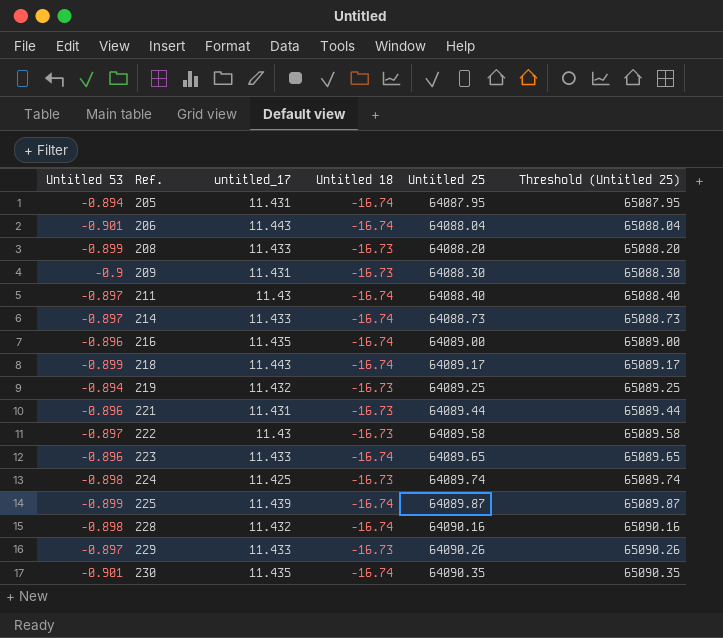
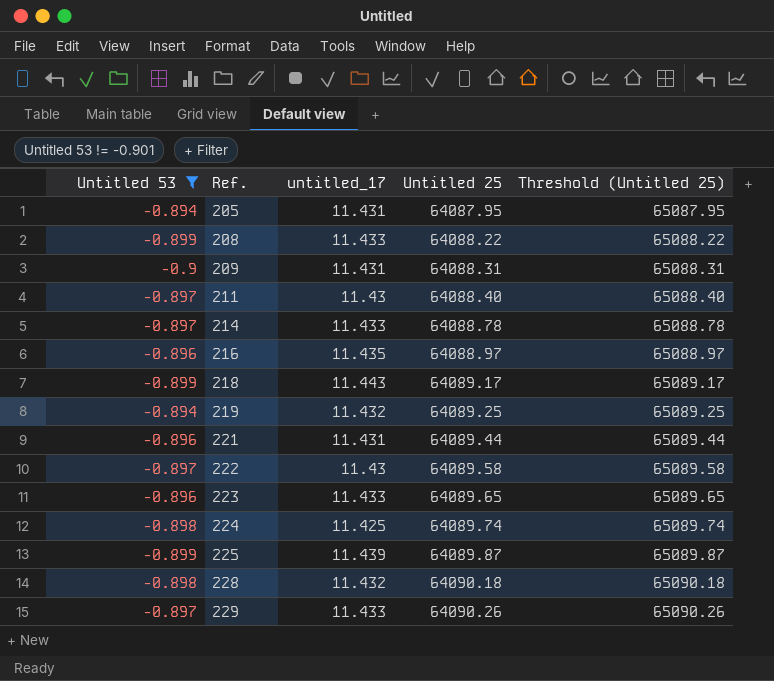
filter: none -> Untitled 53 != -0.901
column Untitled 18 | position: 4 -> none
208 | Untitled 25: 64088.20 -> 64088.22
208 | Threshold (Untitled 25): 65088.20 -> 65088.22
209 | Untitled 25: 64088.30 -> 64088.31
209 | Threshold (Untitled 25): 65088.30 -> 65088.31
214 | Untitled 25: 64088.73 -> 64088.78
214 | Threshold (Untitled 25): 65088.73 -> 65088.78
216 | Untitled 25: 64089.00 -> 64088.97
216 | Threshold (Untitled 25): 65089.00 -> 65088.97
228 | Untitled 25: 64090.16 -> 64090.18
228 | Threshold (Untitled 25): 65090.16 -> 65090.18

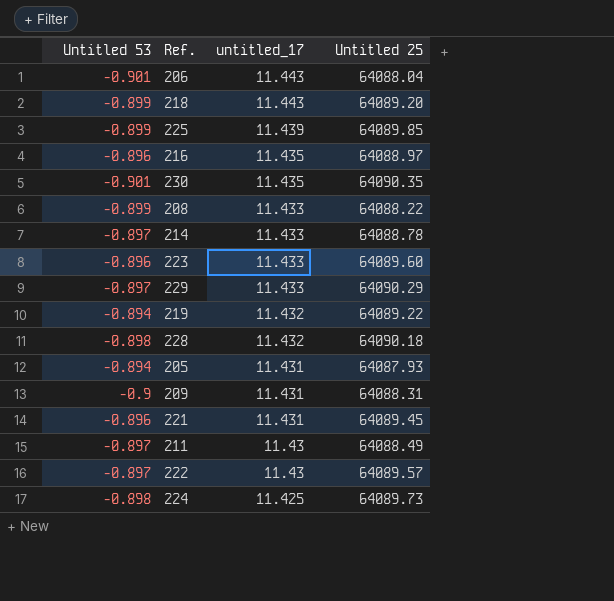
filter: Untitled 53 != -0.901 -> none
row order: Ref. ascending -> untitled_17 descending
column Threshold (Untitled 25) | formula: [Untitled 25] + 1000 -> none
218 | Untitled 25: 64089.17 -> 64089.20
225 | Untitled 25: 64089.87 -> 64089.85
223 | Untitled 25: 64089.65 -> 64089.60
229 | Untitled 25: 64090.26 -> 64090.29
219 | Untitled 25: 64089.25 -> 64089.22
205 | Untitled 25: 64087.95 -> 64087.93
221 | Untitled 25: 64089.44 -> 64089.45
211 | Untitled 25: 64088.40 -> 64088.49
222 | Untitled 25: 64089.58 -> 64089.57
224 | Untitled 25: 64089.74 -> 64089.73

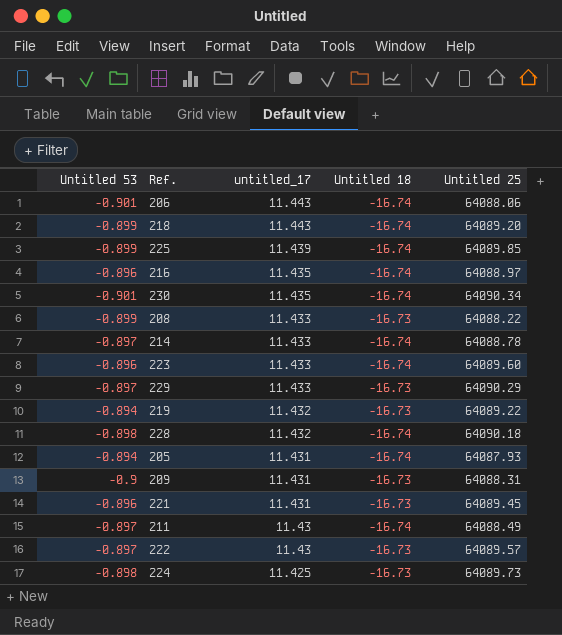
column Untitled 18 | position: none -> 4
206 | Untitled 25: 64088.04 -> 64088.06
230 | Untitled 25: 64090.35 -> 64090.34

